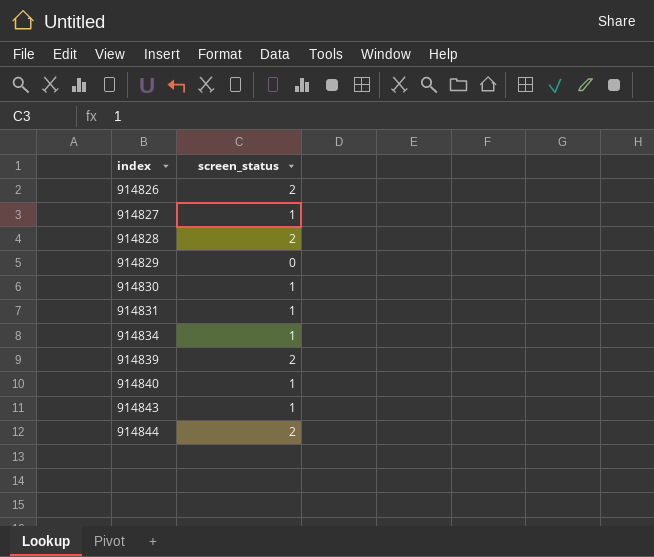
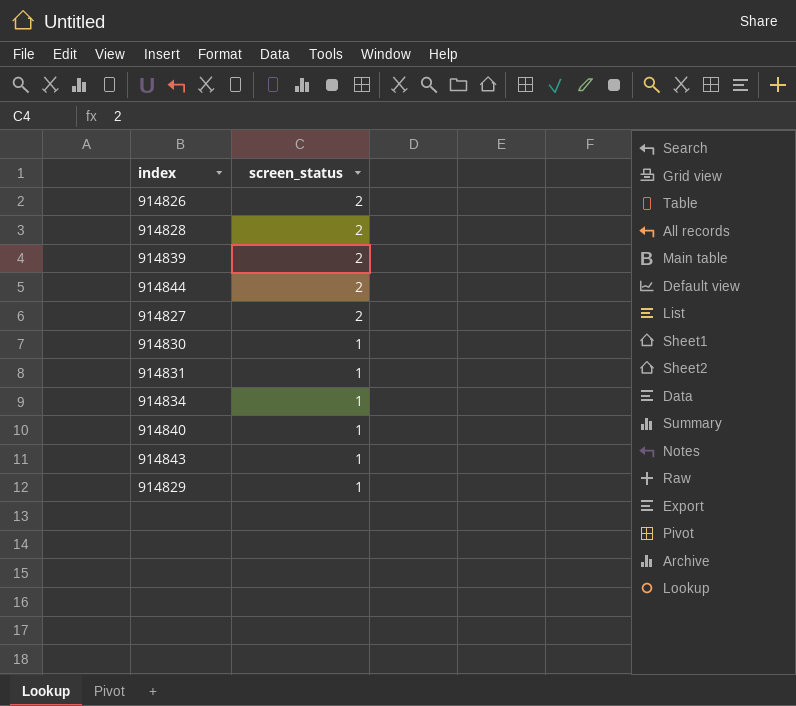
row order: index ascending -> screen_status descending
914827 | screen_status: 1 -> 2
914829 | screen_status: 0 -> 1

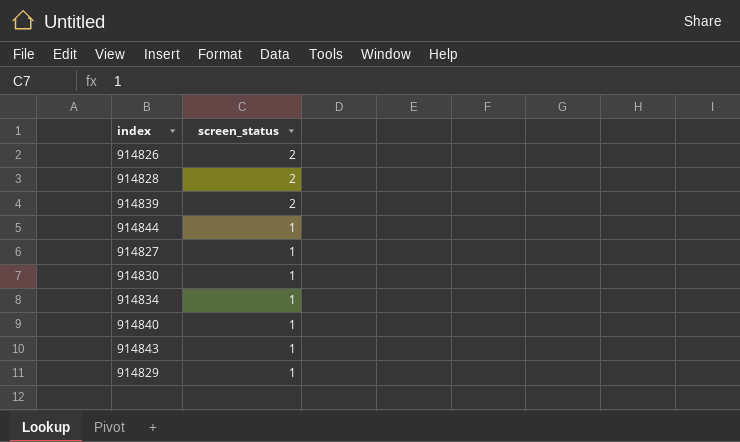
row 914831: 1 -> none
914844 | screen_status: 2 -> 1
914827 | screen_status: 2 -> 1

